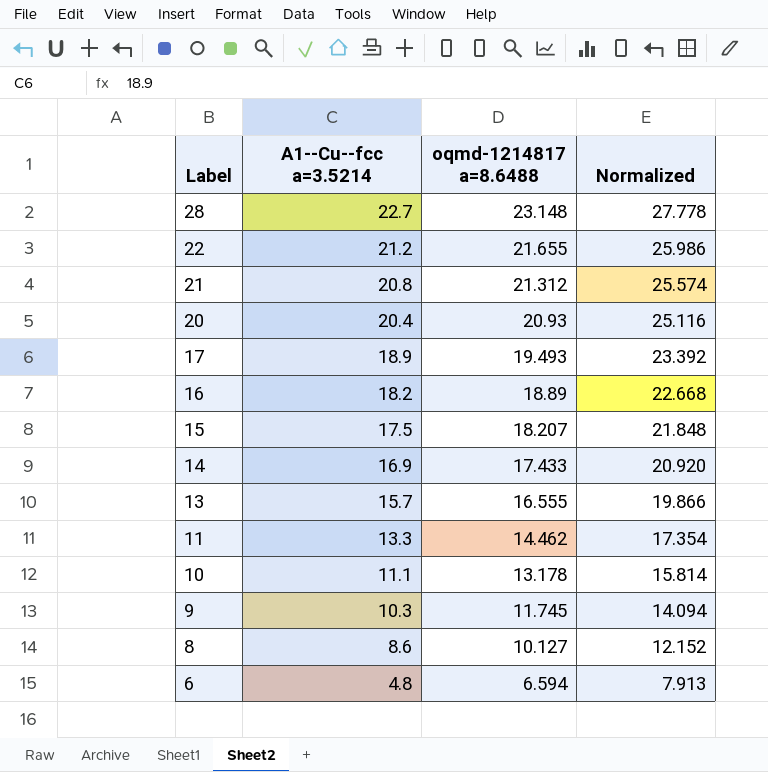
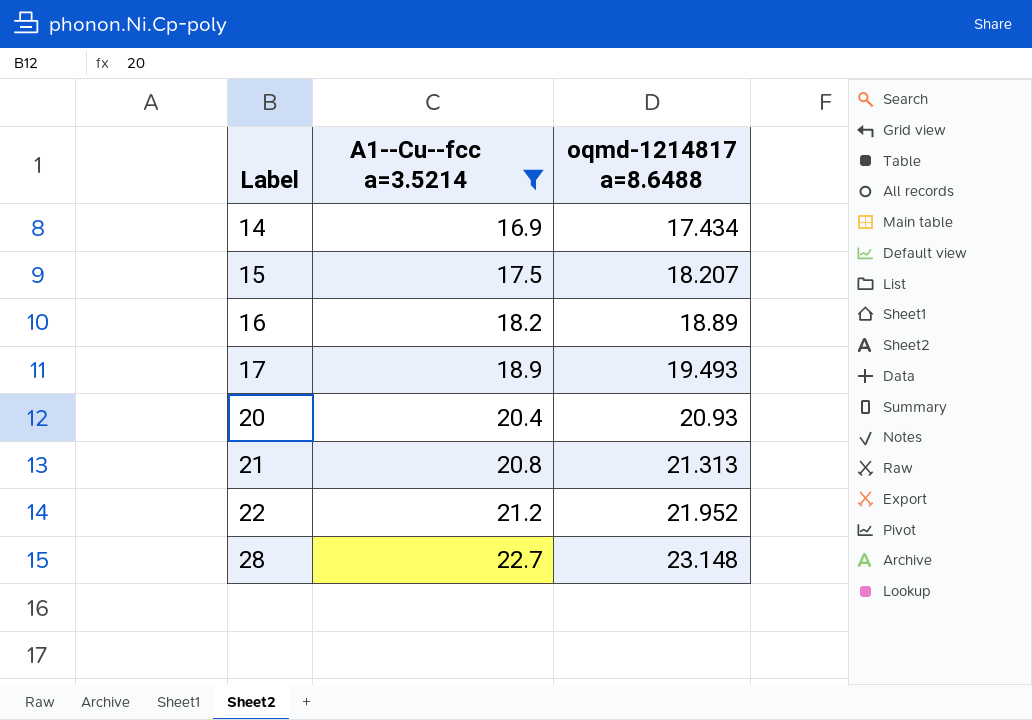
filter: none -> A1--Cu--fcc a=3.5214 >= 16.9
row order: Label descending -> Label ascending
column Normalized | formula: [oqmd-1214817 a=8.6488] * 1.2 -> none
14 | oqmd-1214817 a=8.6488: 17.433 -> 17.434
21 | oqmd-1214817 a=8.6488: 21.312 -> 21.313
22 | oqmd-1214817 a=8.6488: 21.655 -> 21.952

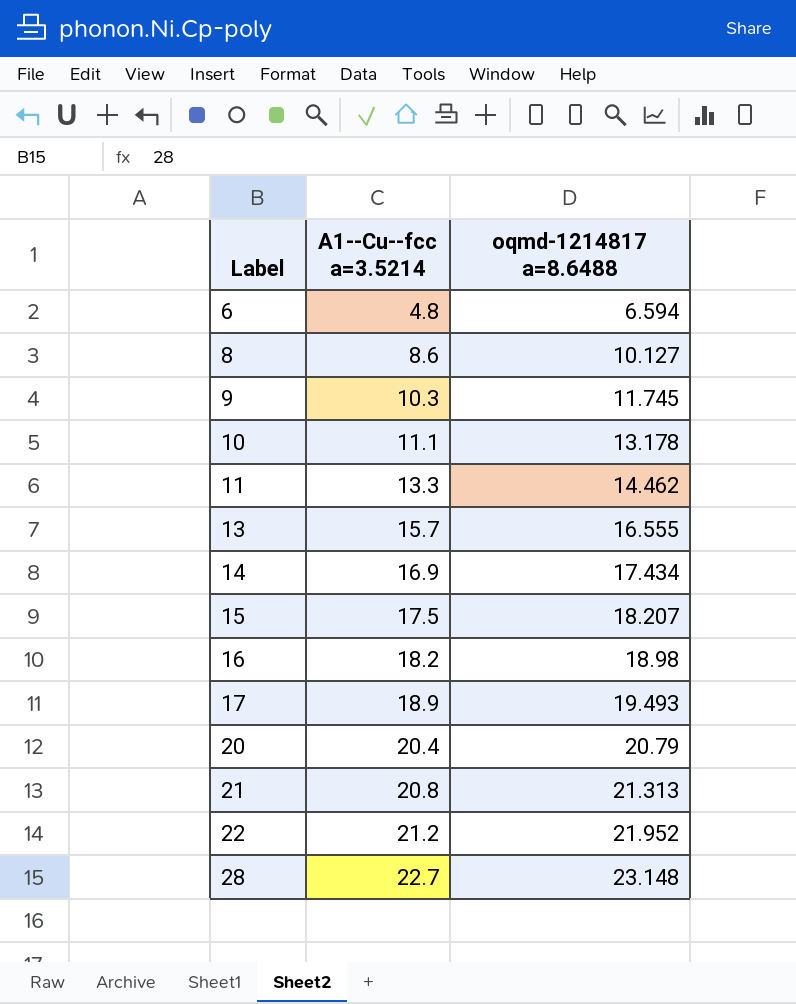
filter: A1--Cu--fcc a=3.5214 >= 16.9 -> none
16 | oqmd-1214817 a=8.6488: 18.89 -> 18.98
20 | oqmd-1214817 a=8.6488: 20.93 -> 20.79

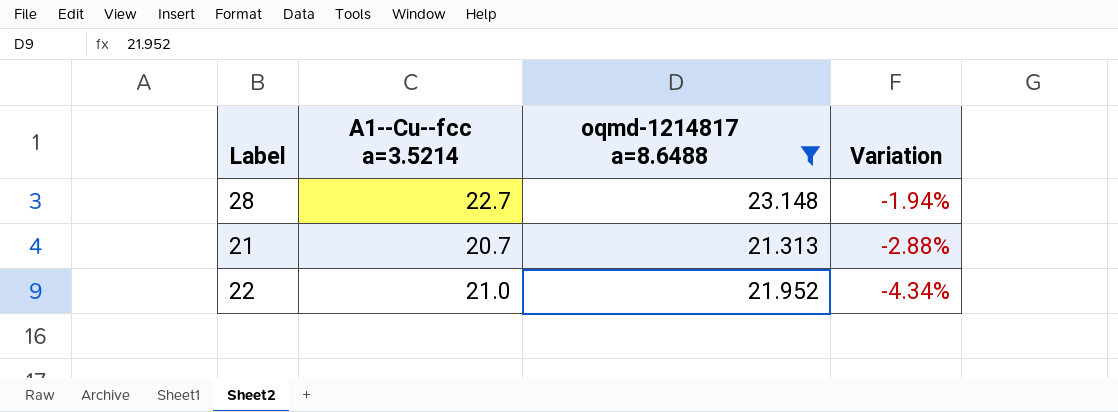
filter: none -> oqmd-1214817 a=8.6488 >= 21.313
row order: Label ascending -> Variation descending
column Variation | formula: none -> ([A1--Cu--fcc a=3.5214] - [oqmd-1214817 a=8.6488]) / [oqmd-1214817 a=8.6488]
21 | A1--Cu--fcc a=3.5214: 20.8 -> 20.7
22 | A1--Cu--fcc a=3.5214: 21.2 -> 21.0

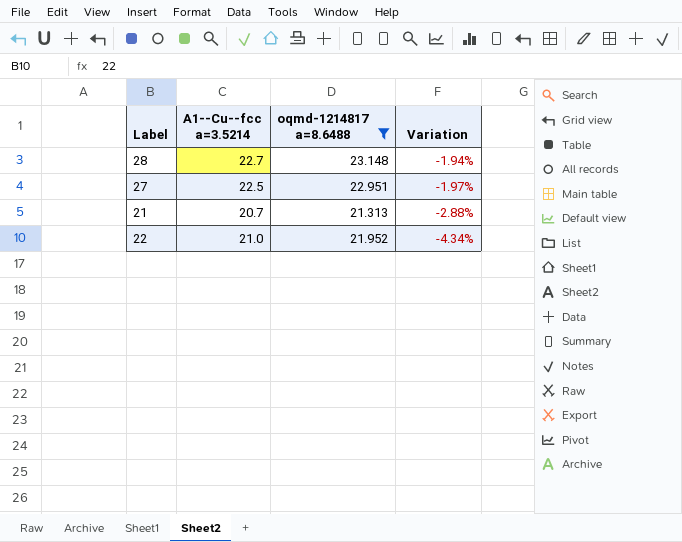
row 27: none -> 22.5 | 22.951 | -1.97%

